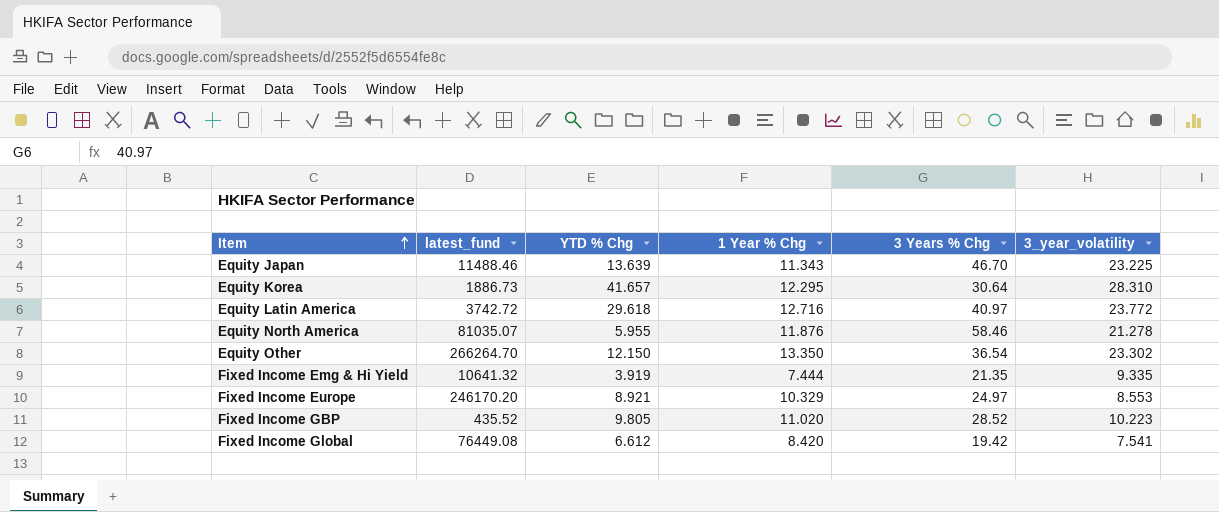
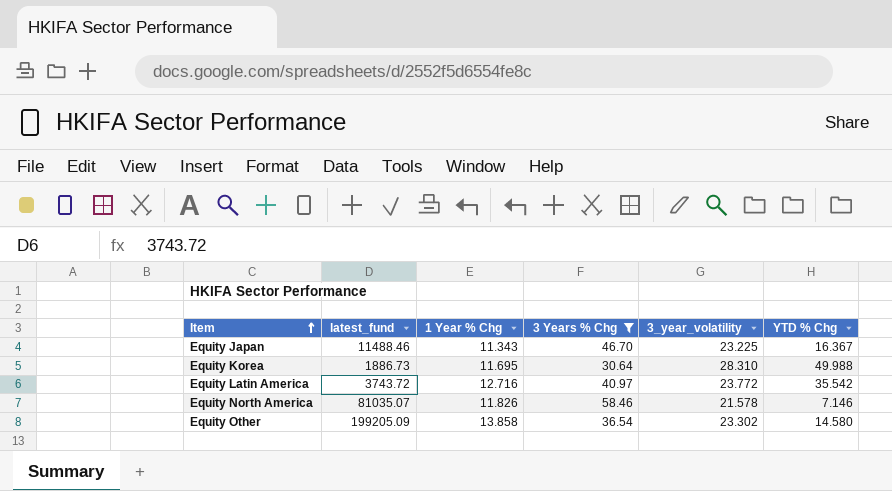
filter: none -> 3 Years % Chg >= 30.64
column YTD % Chg | position: 3 -> 6
Equity Japan | YTD % Chg: 13.639 -> 16.367
Equity Korea | 1 Year % Chg: 12.295 -> 11.695
Equity Korea | YTD % Chg: 41.657 -> 49.988
Equity Latin America | latest_fund: 3742.72 -> 3743.72
Equity Latin America | YTD % Chg: 29.618 -> 35.542
Equity North America | 1 Year % Chg: 11.876 -> 11.826
Equity North America | 3_year_volatility: 21.278 -> 21.578
Equity North America | YTD % Chg: 5.955 -> 7.146
Equity Other | latest_fund: 266264.70 -> 199205.09
Equity Other | 1 Year % Chg: 13.350 -> 13.858
Equity Other | YTD % Chg: 12.150 -> 14.580

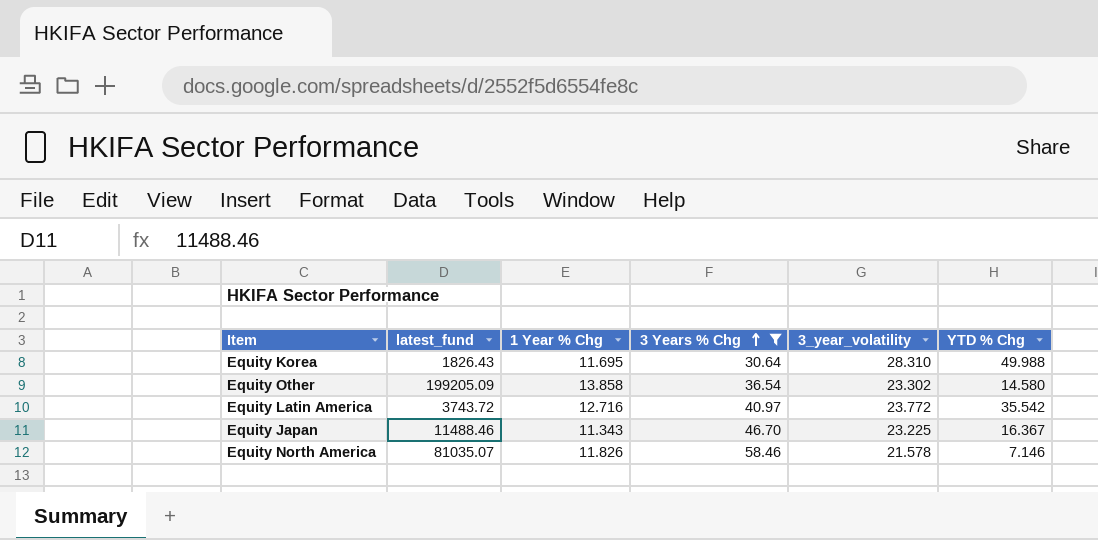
row order: Item ascending -> 3 Years % Chg ascending
Equity Korea | latest_fund: 1886.73 -> 1826.43

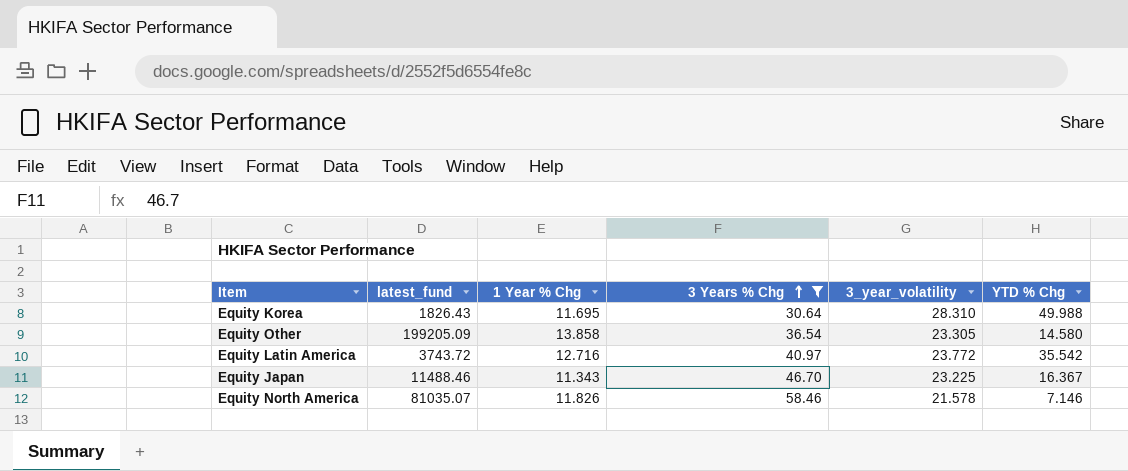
Equity Other | 3_year_volatility: 23.302 -> 23.305

